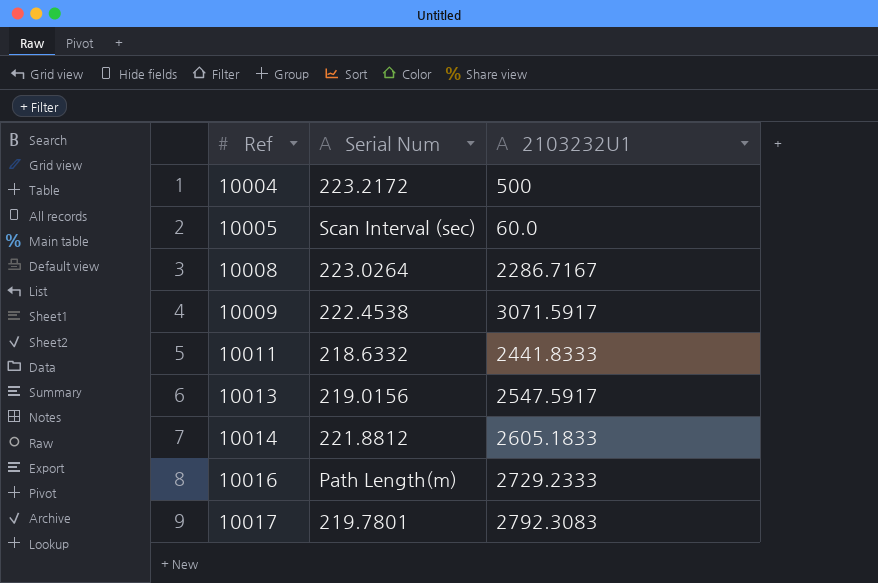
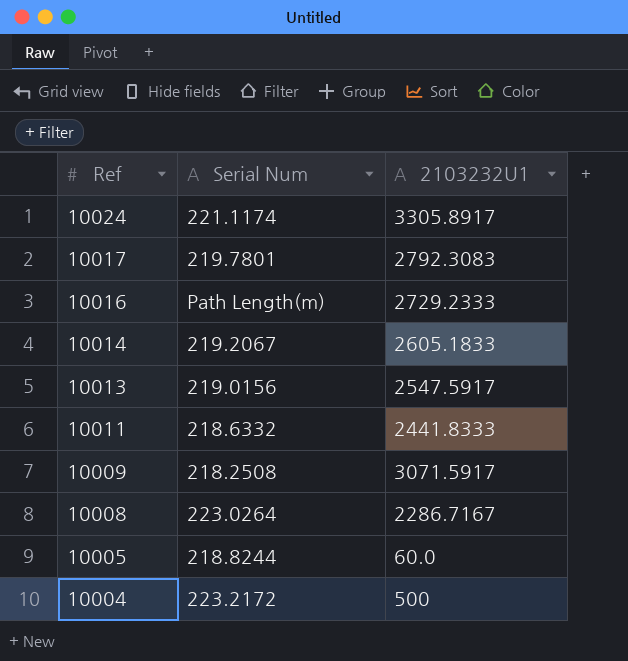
row order: Ref ascending -> Ref descending
row 10024: none -> 221.1174 | 3305.8917
10014 | Serial Num: 221.8812 -> 219.2067
10009 | Serial Num: 222.4538 -> 218.2508
10005 | Serial Num: Scan Interval (sec) -> 218.8244

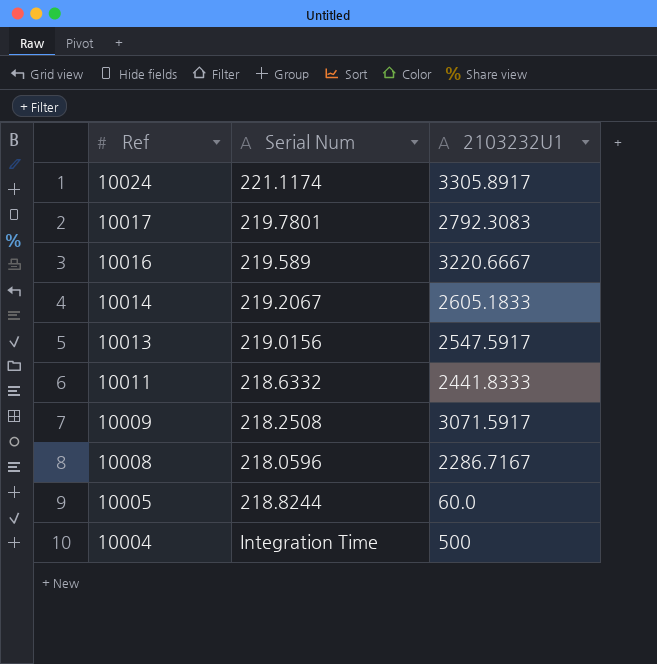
10016 | Serial Num: Path Length(m) -> 219.589
10016 | 2103232U1: 2729.2333 -> 3220.6667
10008 | Serial Num: 223.0264 -> 218.0596
10004 | Serial Num: 223.2172 -> Integration Time

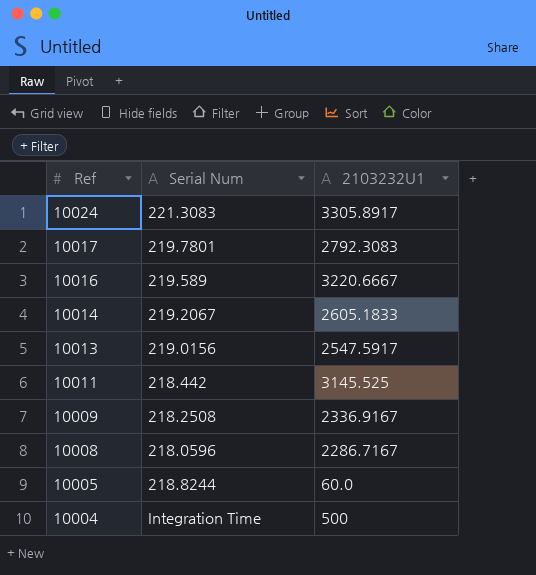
10024 | Serial Num: 221.1174 -> 221.3083
10011 | Serial Num: 218.6332 -> 218.442
10011 | 2103232U1: 2441.8333 -> 3145.525
10009 | 2103232U1: 3071.5917 -> 2336.9167

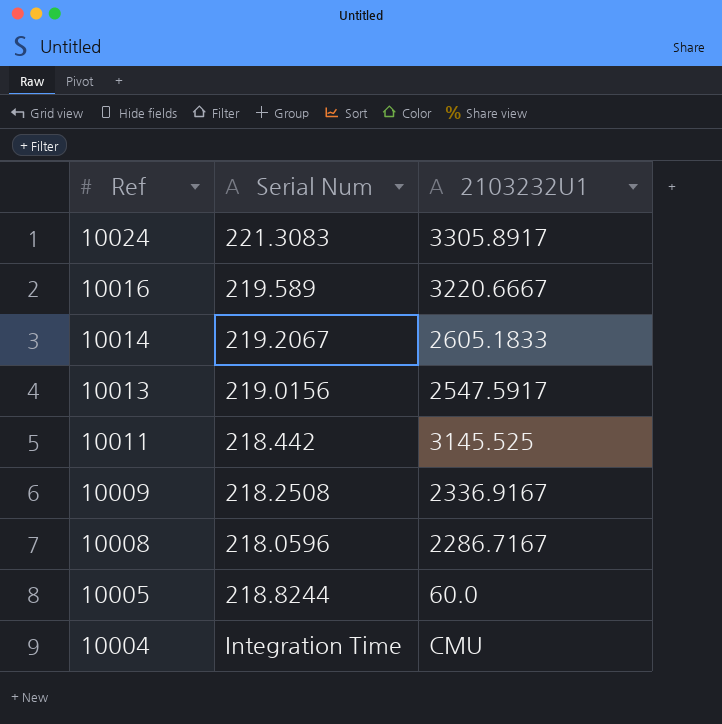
row 10017: 219.7801 | 2792.3083 -> none
10004 | 2103232U1: 500 -> CMU

